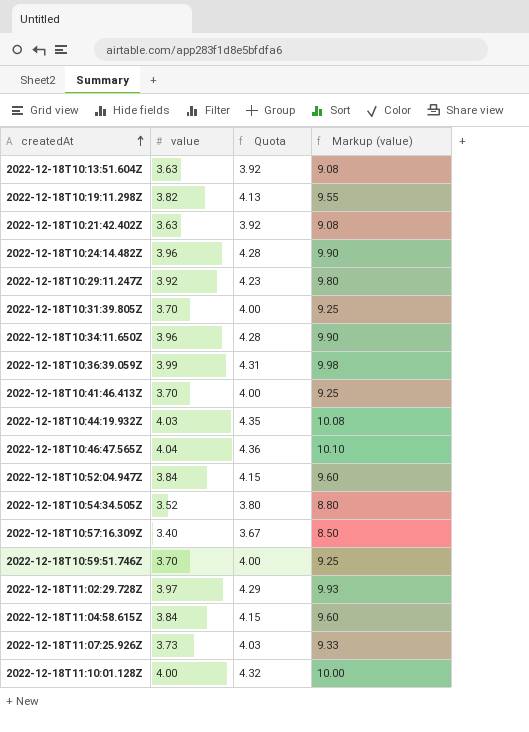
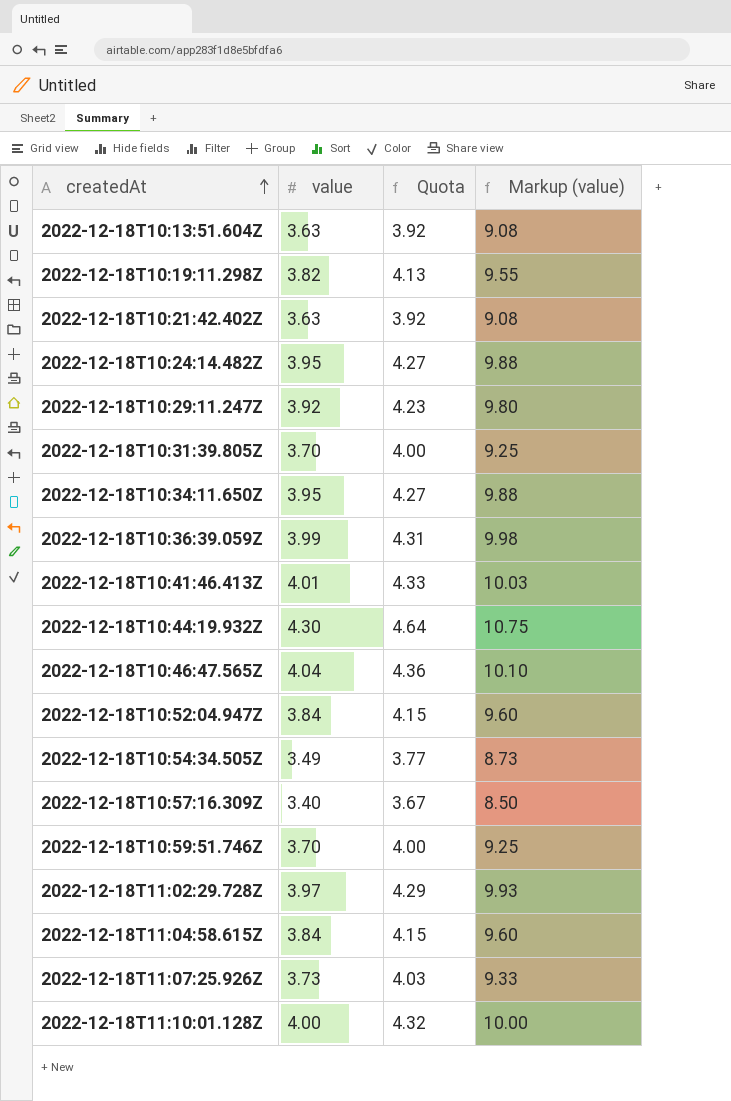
2022-12-18T10:24:14.482Z | value: 3.96 -> 3.95
2022-12-18T10:24:14.482Z | Quota: 4.28 -> 4.27
2022-12-18T10:24:14.482Z | Markup (value): 9.90 -> 9.88
2022-12-18T10:34:11.650Z | value: 3.96 -> 3.95
2022-12-18T10:34:11.650Z | Quota: 4.28 -> 4.27
2022-12-18T10:34:11.650Z | Markup (value): 9.90 -> 9.88
2022-12-18T10:41:46.413Z | value: 3.70 -> 4.01
2022-12-18T10:41:46.413Z | Quota: 4.00 -> 4.33
2022-12-18T10:41:46.413Z | Markup (value): 9.25 -> 10.03
2022-12-18T10:44:19.932Z | value: 4.03 -> 4.30
2022-12-18T10:44:19.932Z | Quota: 4.35 -> 4.64
2022-12-18T10:44:19.932Z | Markup (value): 10.08 -> 10.75
2022-12-18T10:54:34.505Z | value: 3.52 -> 3.49
2022-12-18T10:54:34.505Z | Quota: 3.80 -> 3.77
2022-12-18T10:54:34.505Z | Markup (value): 8.80 -> 8.73

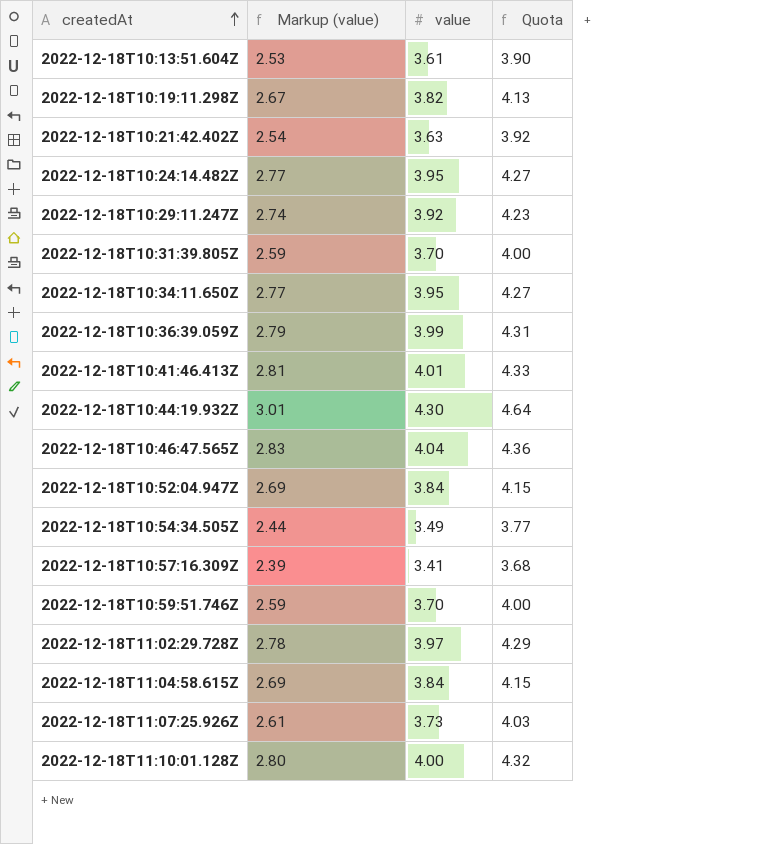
column Markup (value) | formula: [value] * 2.5 -> [value] * 0.7
column Markup (value) | position: 4 -> 2
2022-12-18T10:13:51.604Z | value: 3.63 -> 3.61
2022-12-18T10:13:51.604Z | Quota: 3.92 -> 3.90
2022-12-18T10:57:16.309Z | value: 3.40 -> 3.41
2022-12-18T10:57:16.309Z | Quota: 3.67 -> 3.68

